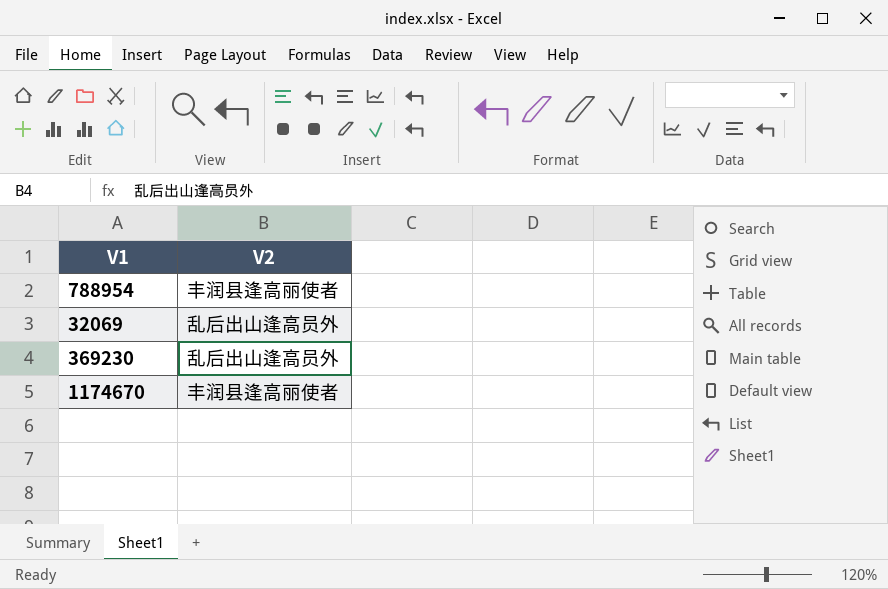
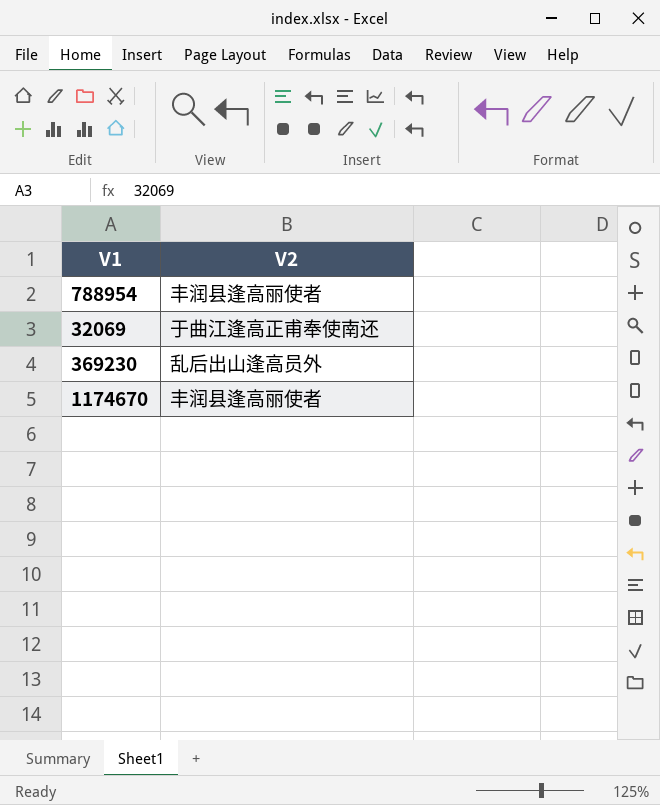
32069 | V2: 乱后出山逢高员外 -> 于曲江逢高正甫奉使南还

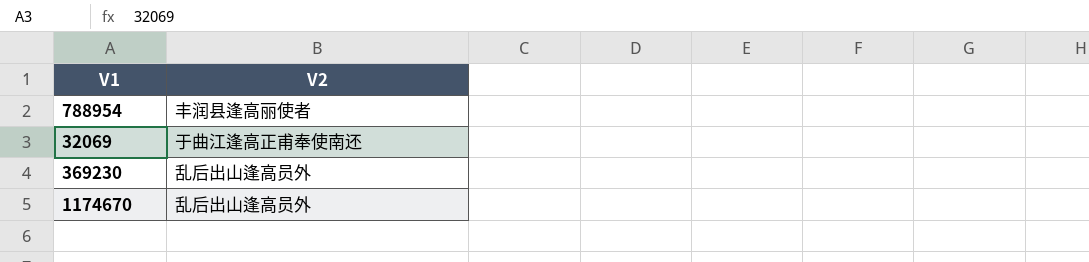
1174670 | V2: 丰润县逢高丽使者 -> 乱后出山逢高员外

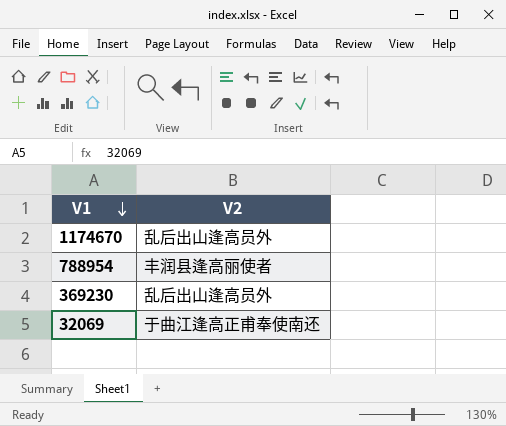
row order: none -> V1 descending

